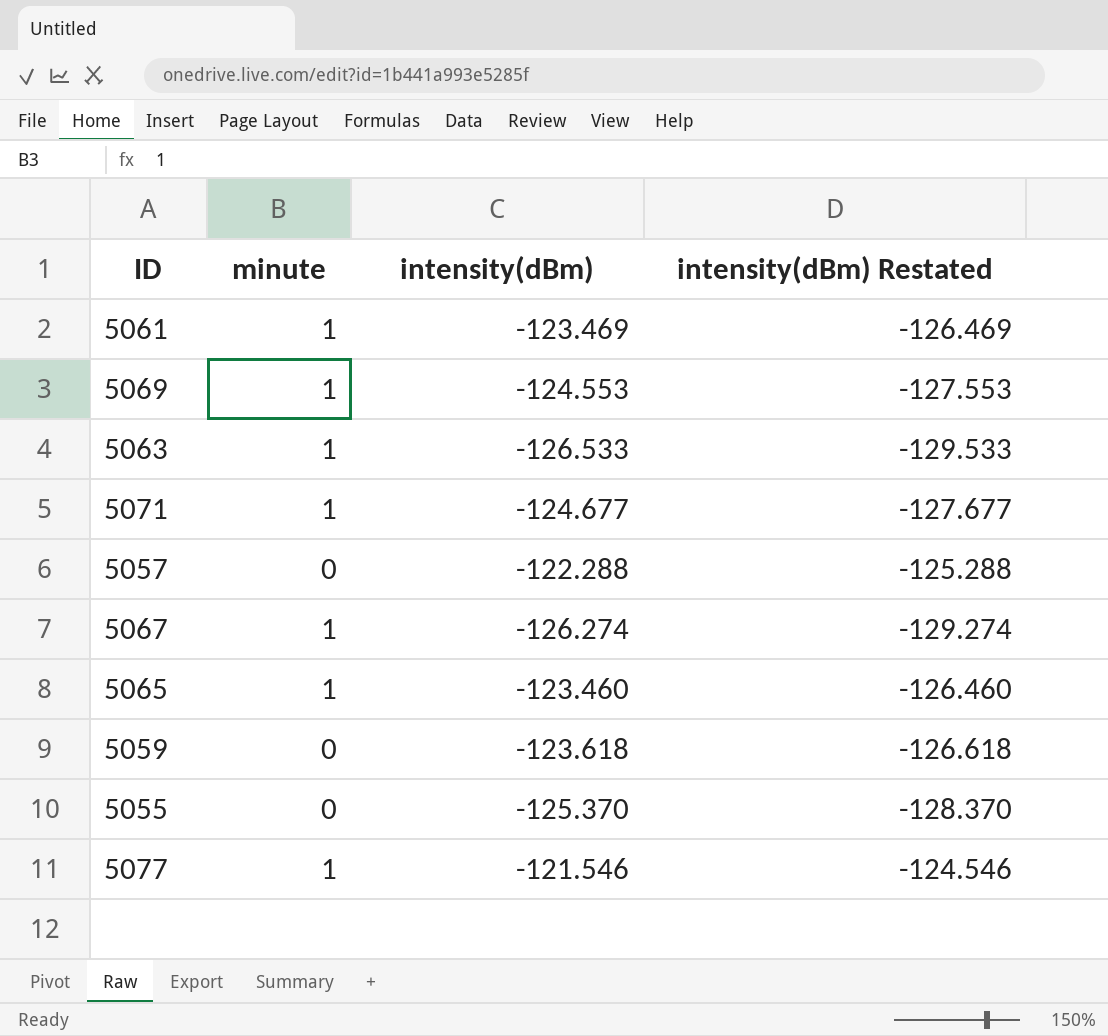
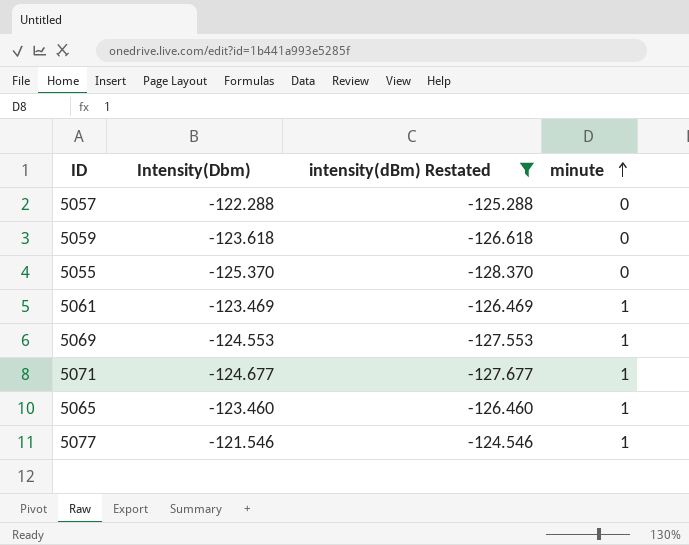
filter: none -> intensity(dBm) Restated >= -128.370
row order: none -> minute ascending
column name: intensity(dBm) -> Intensity(Dbm)
column minute | position: 2 -> 4

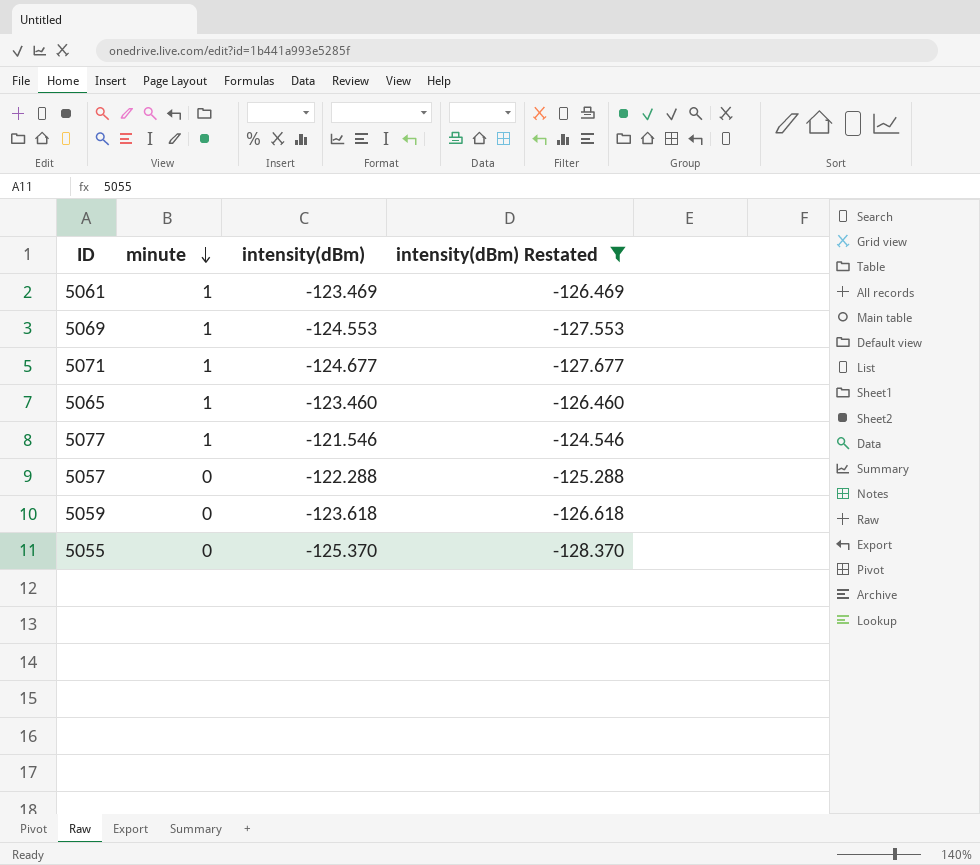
row order: minute ascending -> minute descending
column minute | position: 4 -> 2
column name: Intensity(Dbm) -> intensity(dBm)

